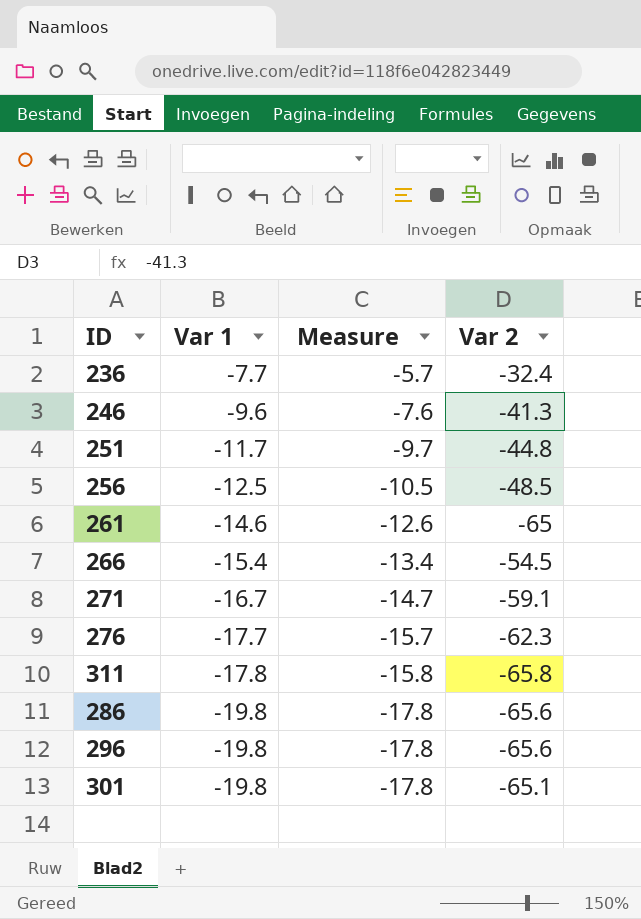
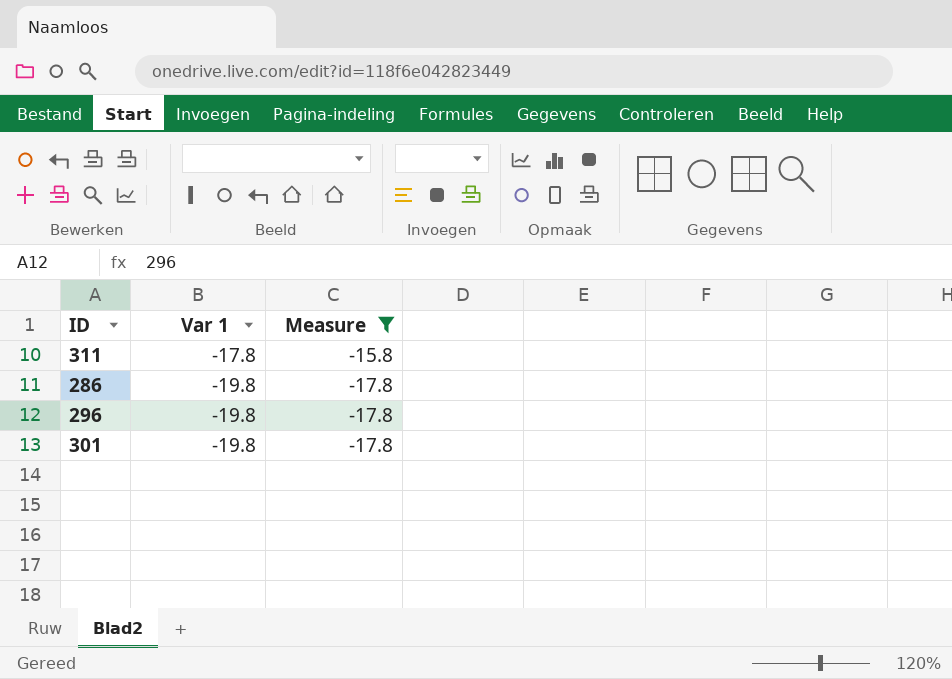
filter: none -> Measure <= -15.8
column Var 2 | position: 4 -> none

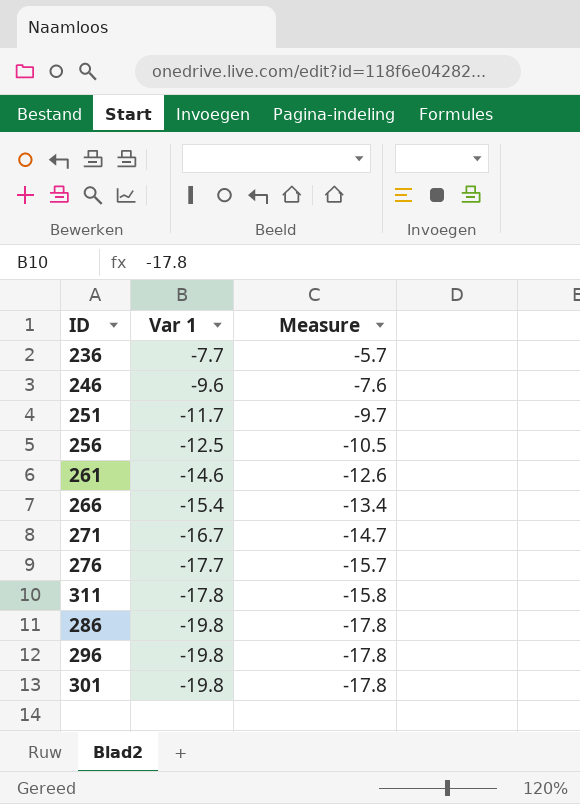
filter: Measure <= -15.8 -> none

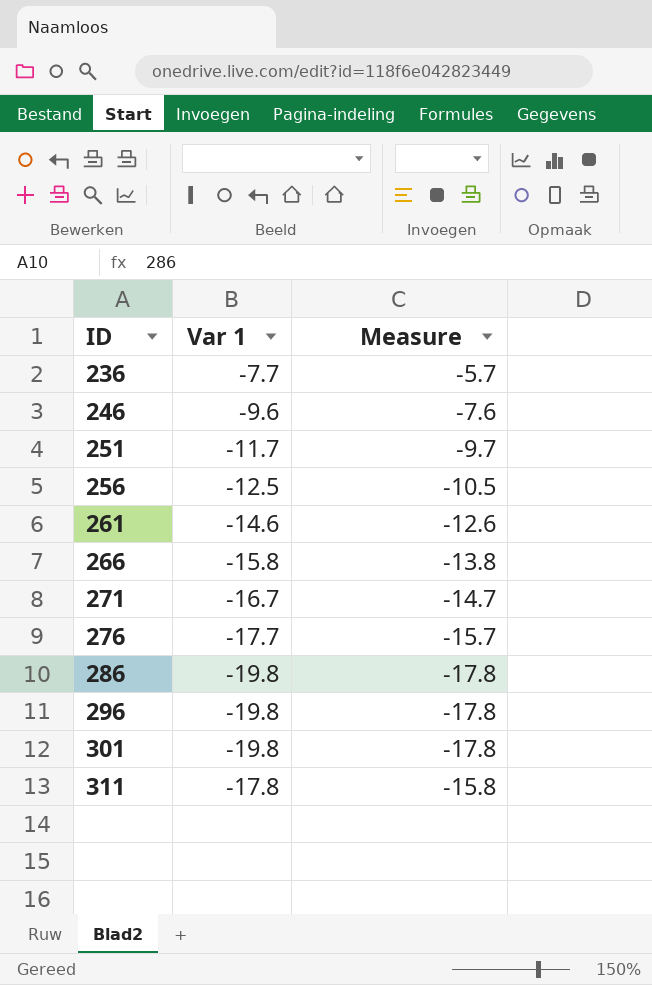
row order: Var 1 descending -> ID ascending
266 | Var 1: -15.4 -> -15.8
266 | Measure: -13.4 -> -13.8

